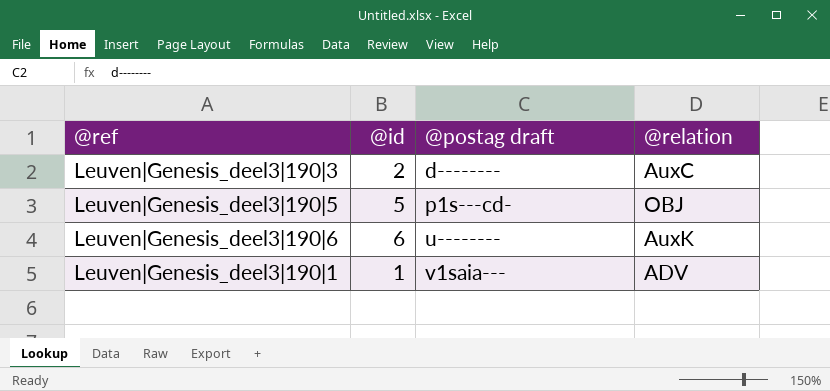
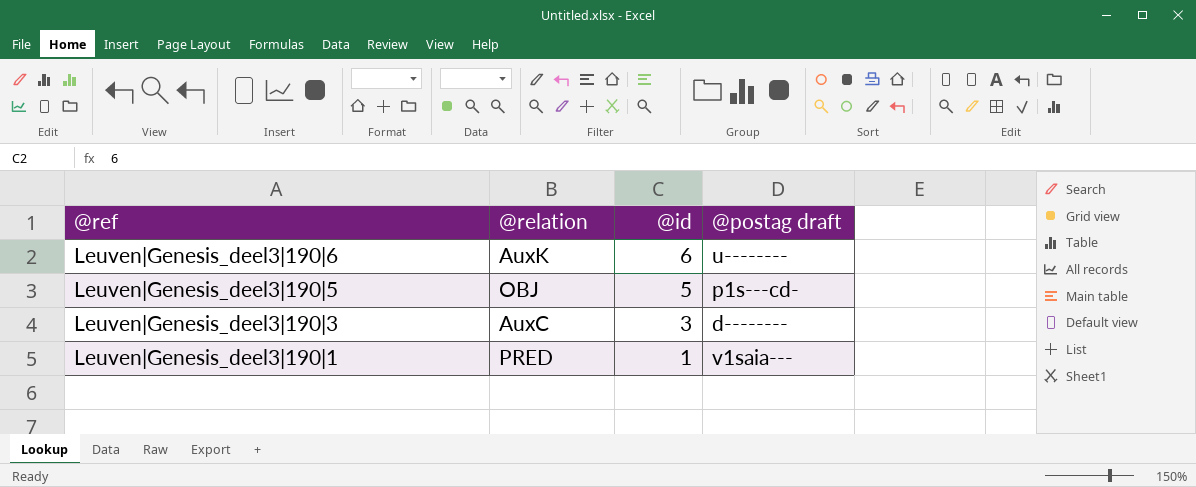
row order: @postag draft ascending -> @ref descending
column @relation | position: 4 -> 2
Leuven|Genesis_deel3|190|3 | @id: 2 -> 3
Leuven|Genesis_deel3|190|1 | @relation: ADV -> PRED

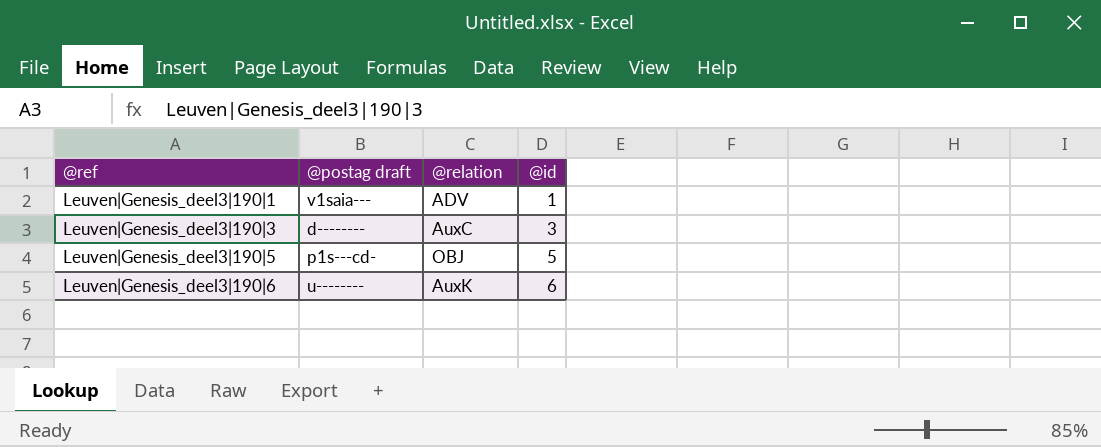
row order: @ref descending -> @ref ascending
column @postag draft | position: 4 -> 2
Leuven|Genesis_deel3|190|1 | @relation: PRED -> ADV

